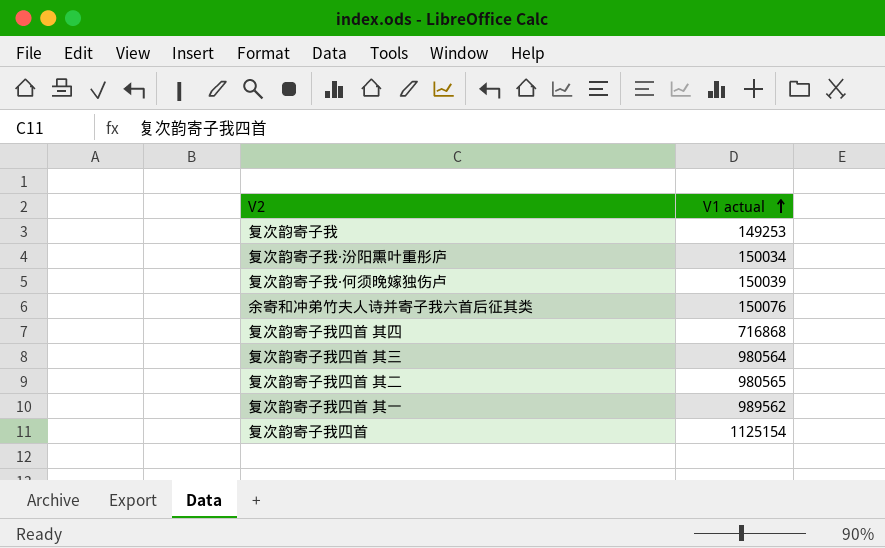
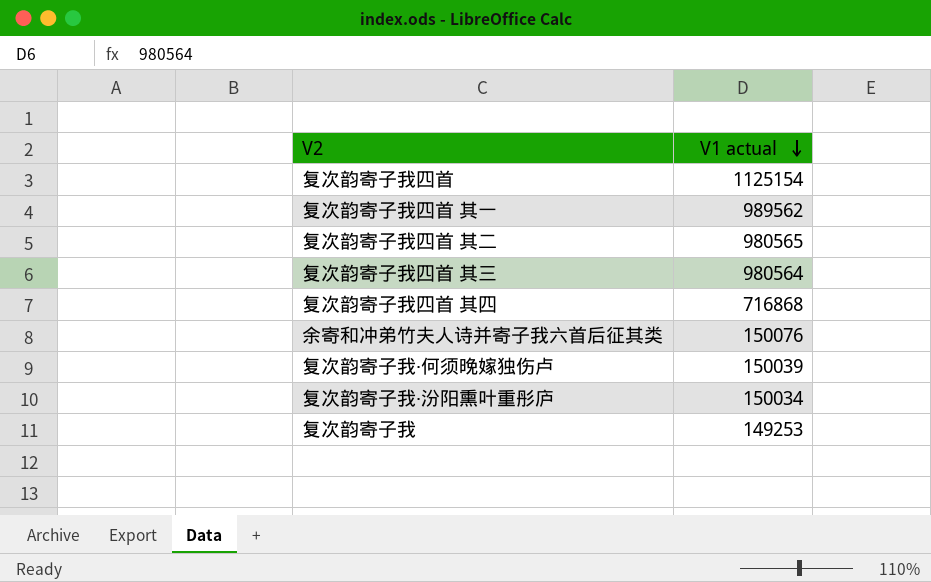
row order: V1 actual ascending -> V1 actual descending

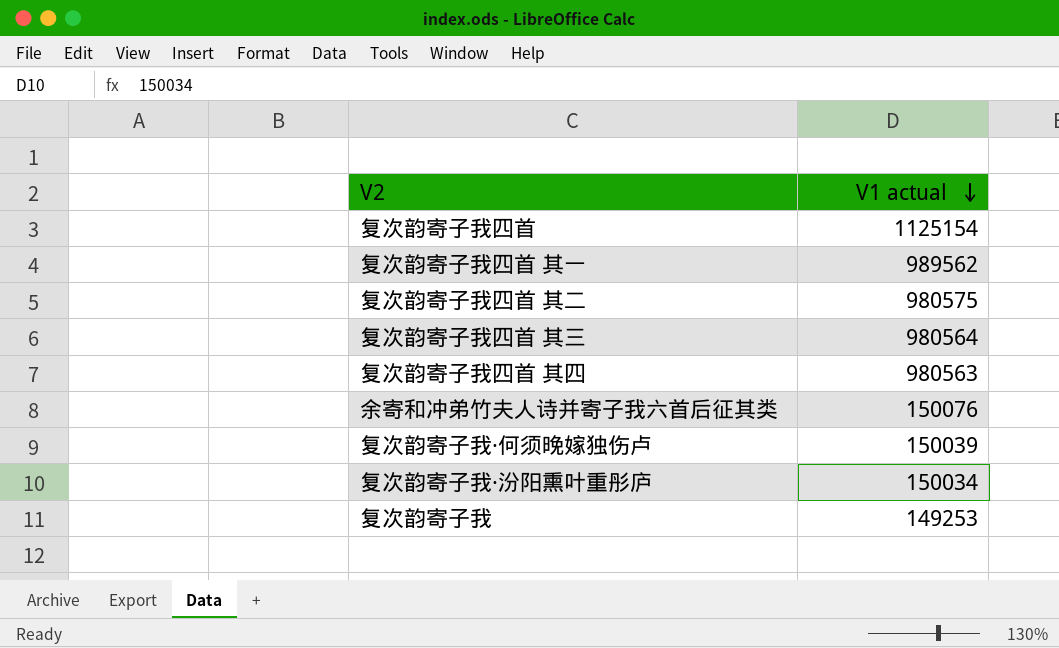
复次韵寄子我四首 其二 | V1 actual: 980565 -> 980575
复次韵寄子我四首 其四 | V1 actual: 716868 -> 980563

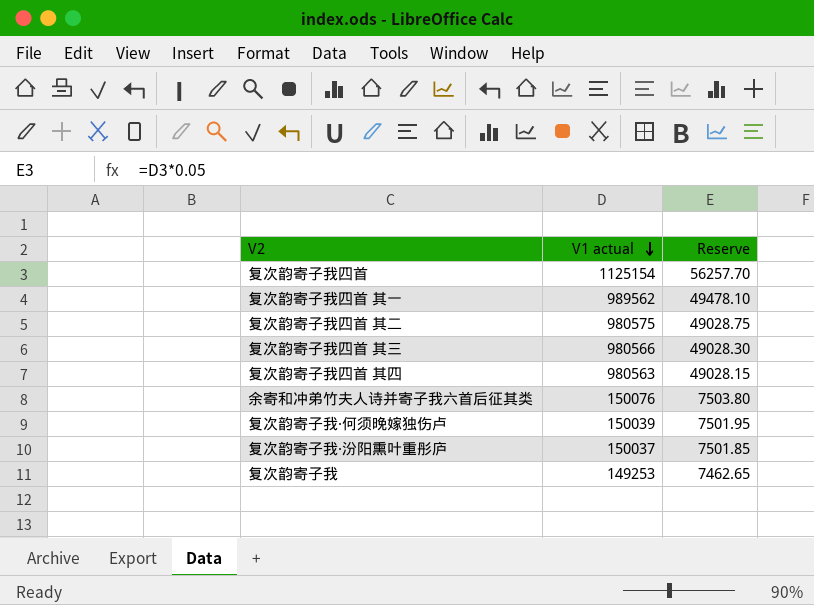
column Reserve | formula: none -> [V1 actual] * 0.05
复次韵寄子我四首 其三 | V1 actual: 980564 -> 980566
复次韵寄子我·汾阳熏叶重彤庐 | V1 actual: 150034 -> 150037

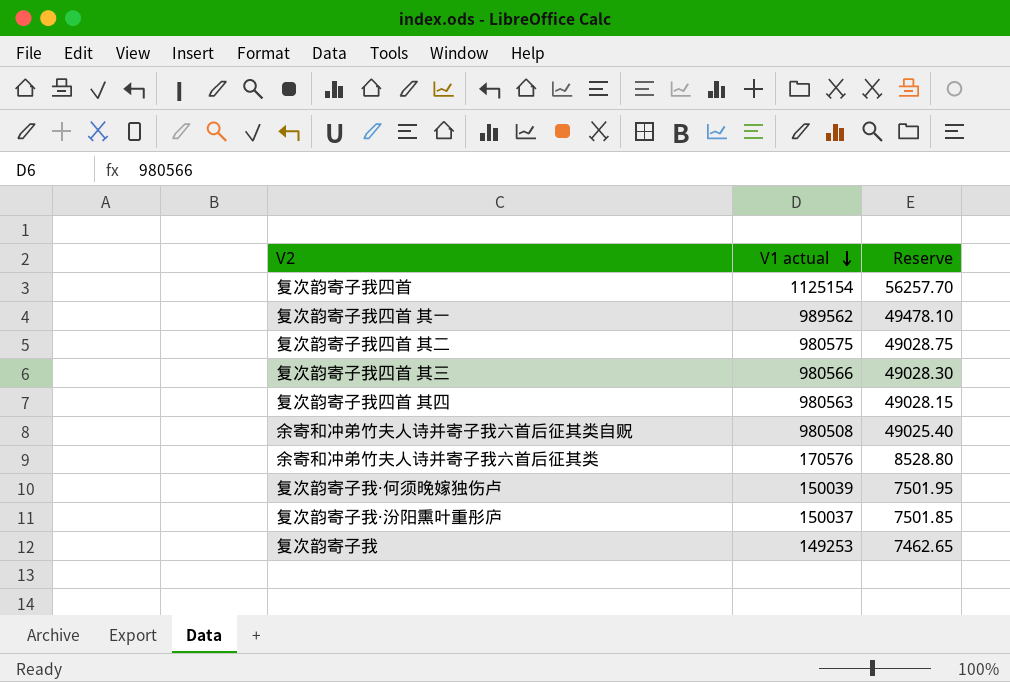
row 余寄和冲弟竹夫人诗并寄子我六首后征其类自贶: none -> 980508 | 49025.40
余寄和冲弟竹夫人诗并寄子我六首后征其类 | V1 actual: 150076 -> 170576
余寄和冲弟竹夫人诗并寄子我六首后征其类 | Reserve: 7503.80 -> 8528.80

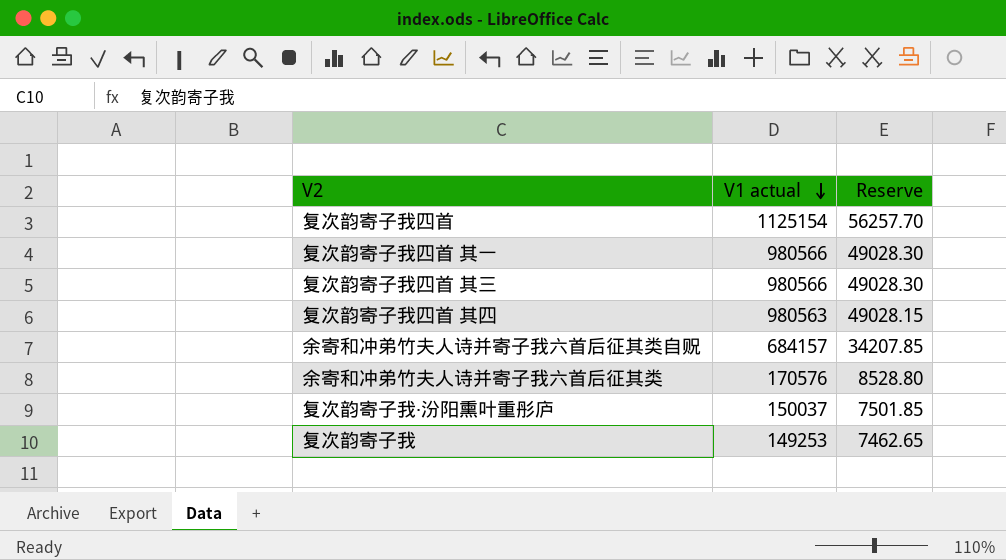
row 复次韵寄子我四首 其二: 980575 | 49028.75 -> none
row 复次韵寄子我·何须晚嫁独伤卢: 150039 | 7501.95 -> none
复次韵寄子我四首 其一 | V1 actual: 989562 -> 980566
复次韵寄子我四首 其一 | Reserve: 49478.10 -> 49028.30
余寄和冲弟竹夫人诗并寄子我六首后征其类自贶 | V1 actual: 980508 -> 684157
余寄和冲弟竹夫人诗并寄子我六首后征其类自贶 | Reserve: 49025.40 -> 34207.85

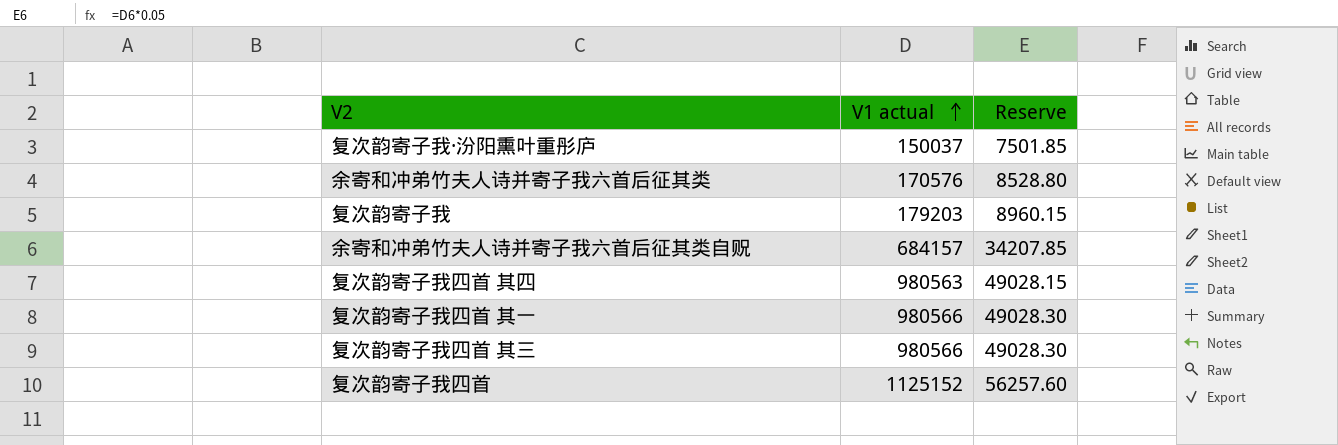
row order: V1 actual descending -> V1 actual ascending
复次韵寄子我 | V1 actual: 149253 -> 179203
复次韵寄子我 | Reserve: 7462.65 -> 8960.15
复次韵寄子我四首 | V1 actual: 1125154 -> 1125152
复次韵寄子我四首 | Reserve: 56257.70 -> 56257.60

